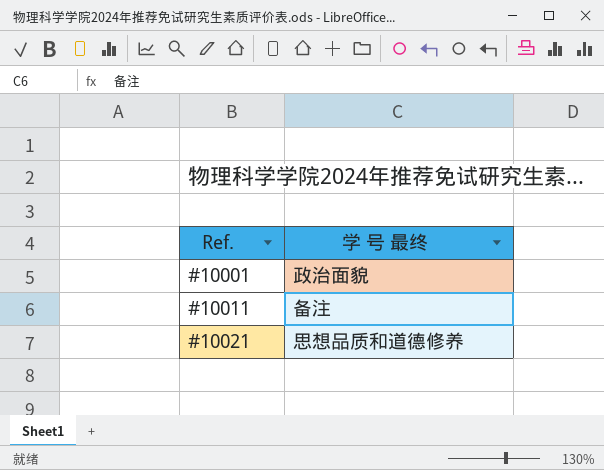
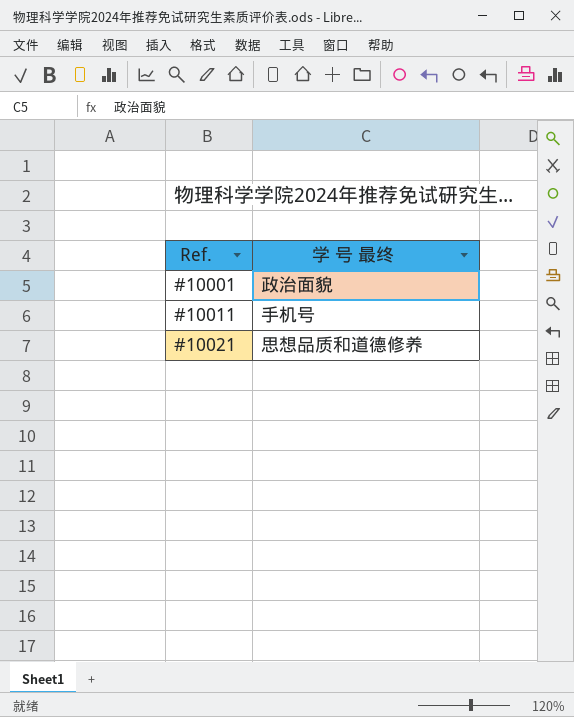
#10011 | 学 号 最终: 备注 -> 手机号

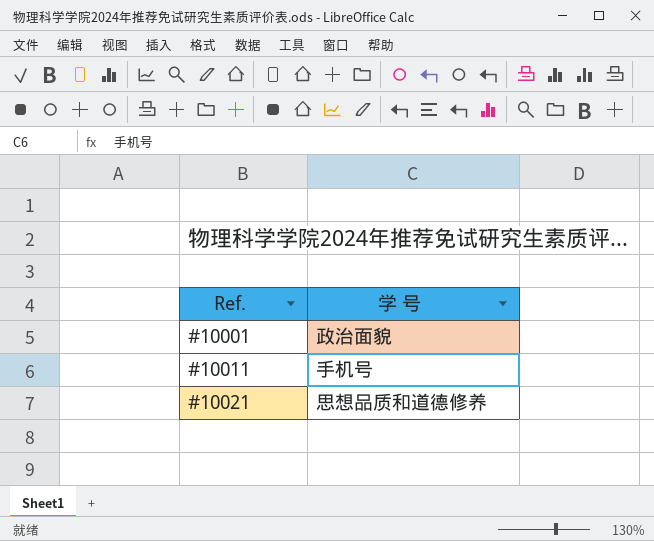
column name: 学 号 最终 -> 学 号

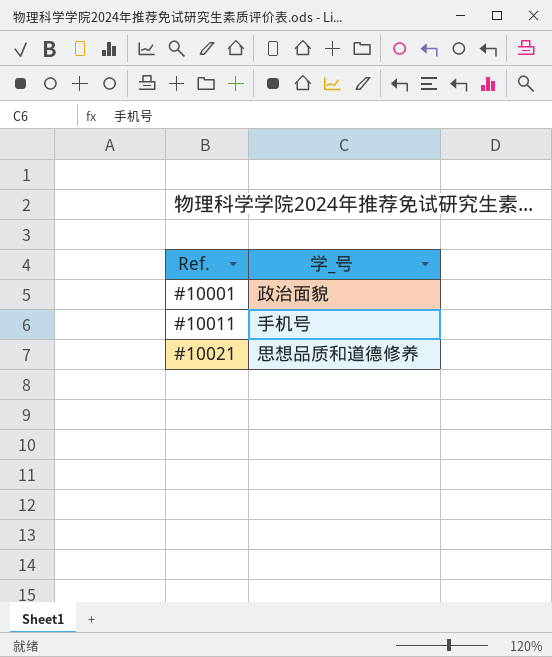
column name: 学 号 -> 学_号

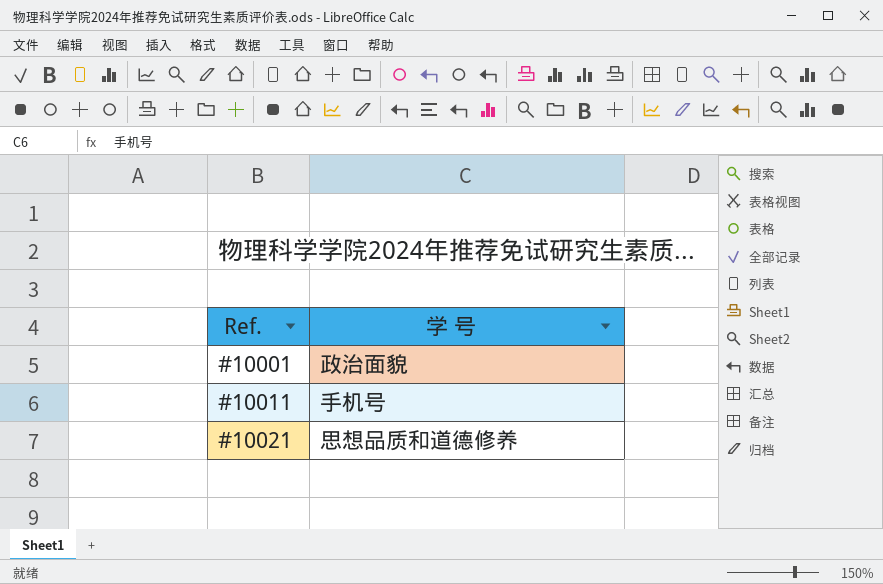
column name: 学_号 -> 学 号

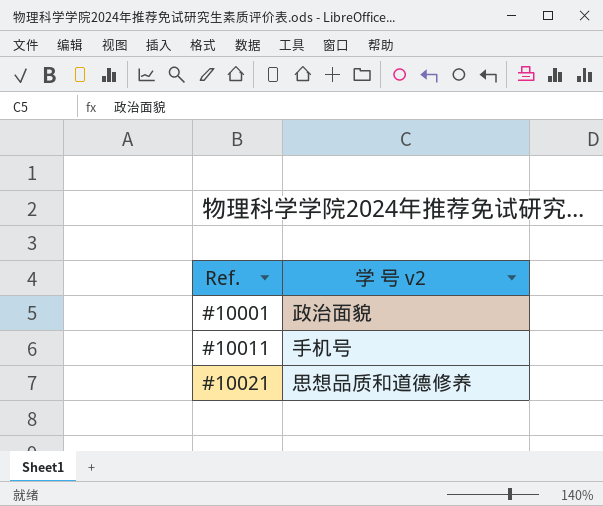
column name: 学 号 -> 学 号 v2

